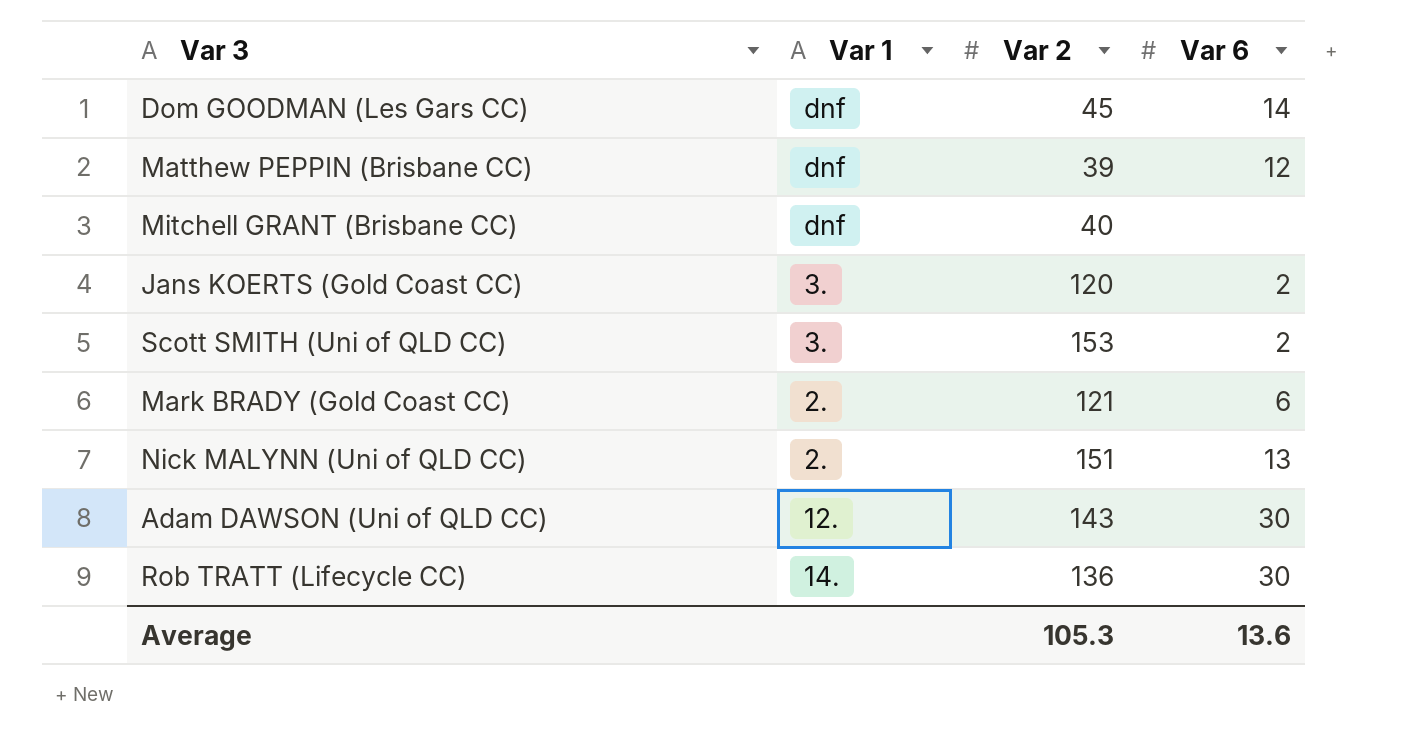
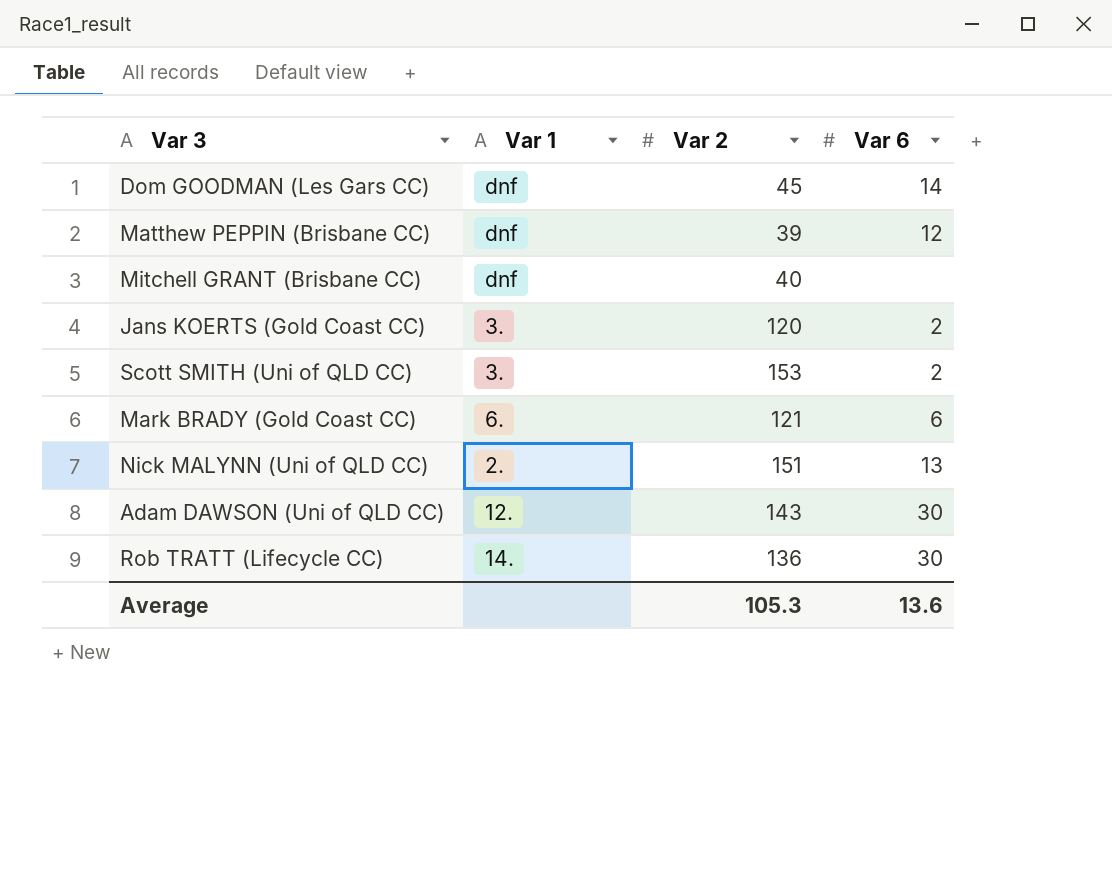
Mark BRADY (Gold Coast CC) | Var 1: 2. -> 6.

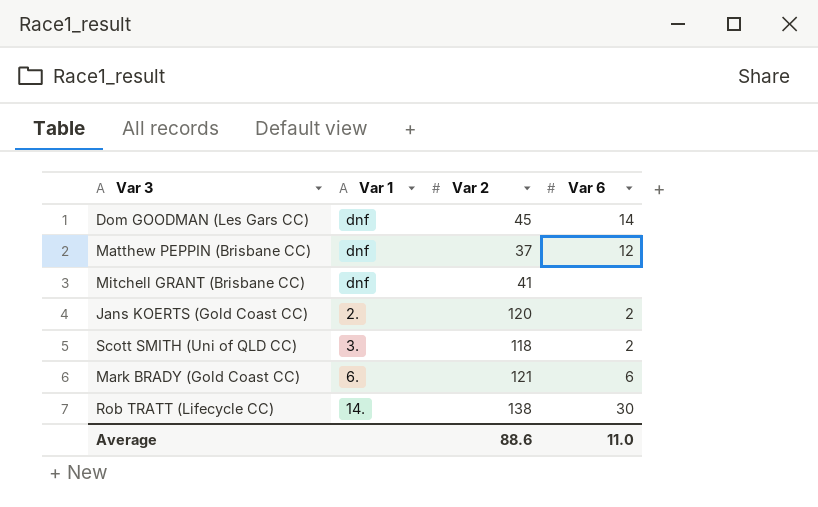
row Nick MALYNN (Uni of QLD CC): 2. | 151 | 13 -> none
row Adam DAWSON (Uni of QLD CC): 12. | 143 | 30 -> none
Matthew PEPPIN (Brisbane CC) | Var 2: 39 -> 37
Mitchell GRANT (Brisbane CC) | Var 2: 40 -> 41
Jans KOERTS (Gold Coast CC) | Var 1: 3. -> 2.
Scott SMITH (Uni of QLD CC) | Var 2: 153 -> 118
Rob TRATT (Lifecycle CC) | Var 2: 136 -> 138
Average | Var 2: 105.3 -> 88.6
Average | Var 6: 13.6 -> 11.0

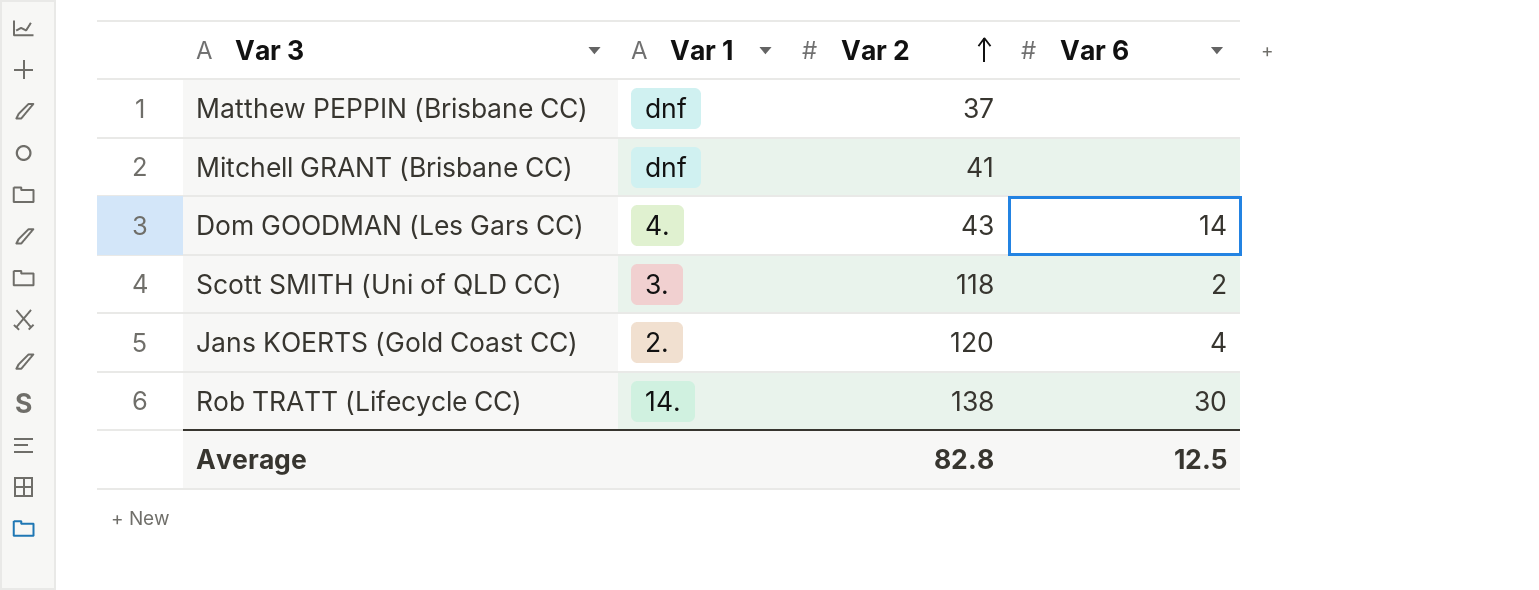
row order: none -> Var 2 ascending
row Mark BRADY (Gold Coast CC): 6. | 121 | 6 -> none
Matthew PEPPIN (Brisbane CC) | Var 6: 12 -> none
Dom GOODMAN (Les Gars CC) | Var 1: dnf -> 4.
Dom GOODMAN (Les Gars CC) | Var 2: 45 -> 43
Jans KOERTS (Gold Coast CC) | Var 6: 2 -> 4
Average | Var 2: 88.6 -> 82.8
Average | Var 6: 11.0 -> 12.5

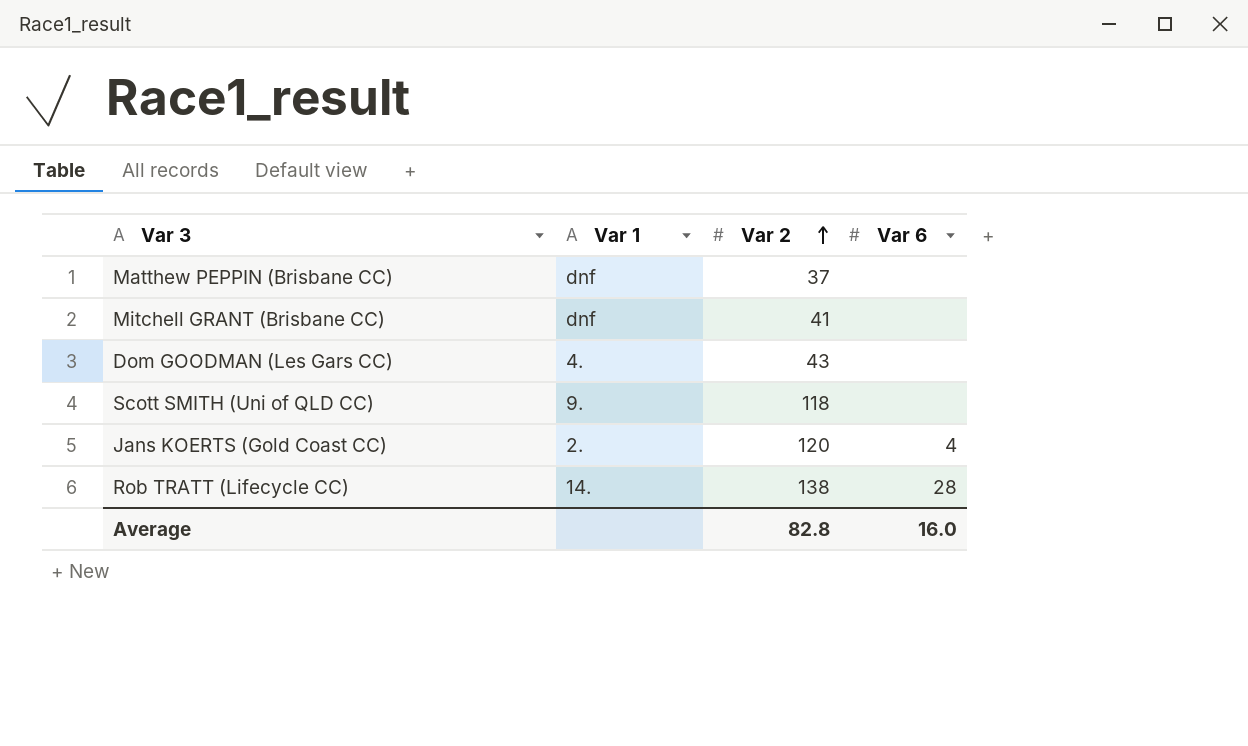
Dom GOODMAN (Les Gars CC) | Var 6: 14 -> none
Scott SMITH (Uni of QLD CC) | Var 1: 3. -> 9.
Scott SMITH (Uni of QLD CC) | Var 6: 2 -> none
Rob TRATT (Lifecycle CC) | Var 6: 30 -> 28
Average | Var 6: 12.5 -> 16.0

